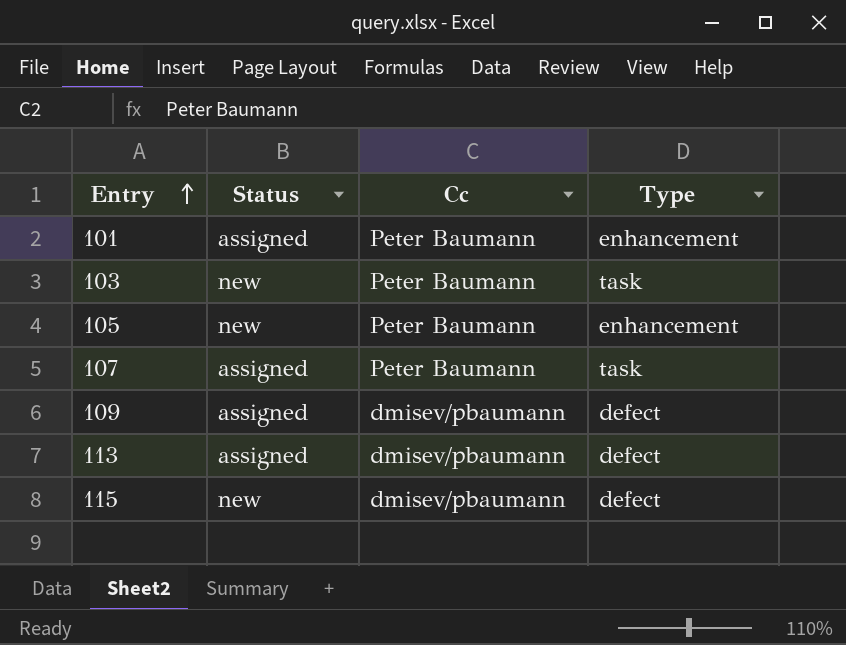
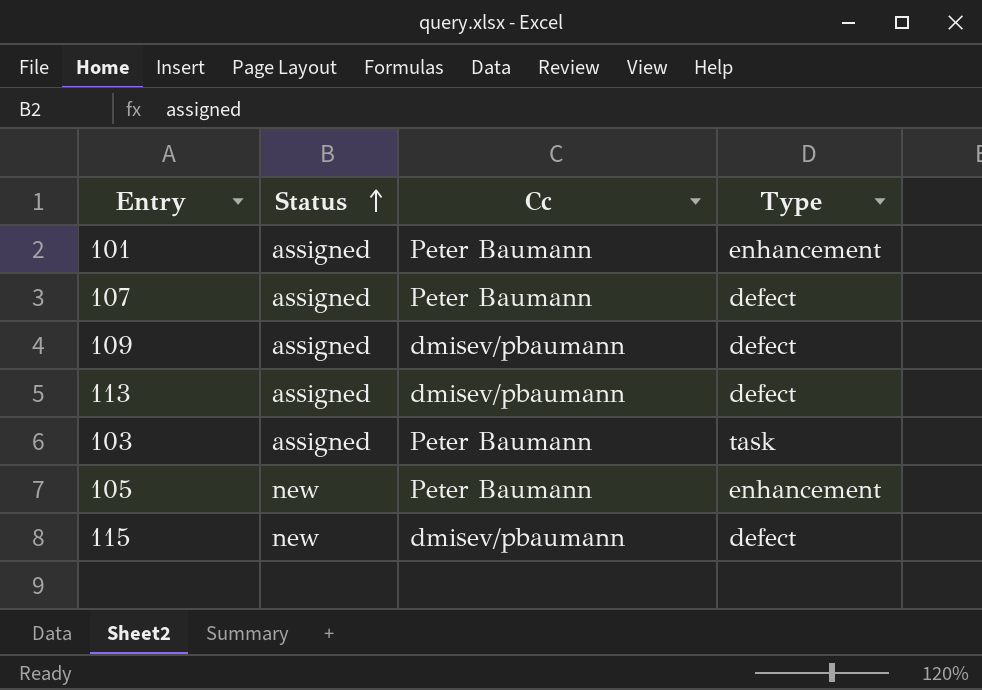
row order: Entry ascending -> Status ascending
107 | Type: task -> defect
103 | Status: new -> assigned

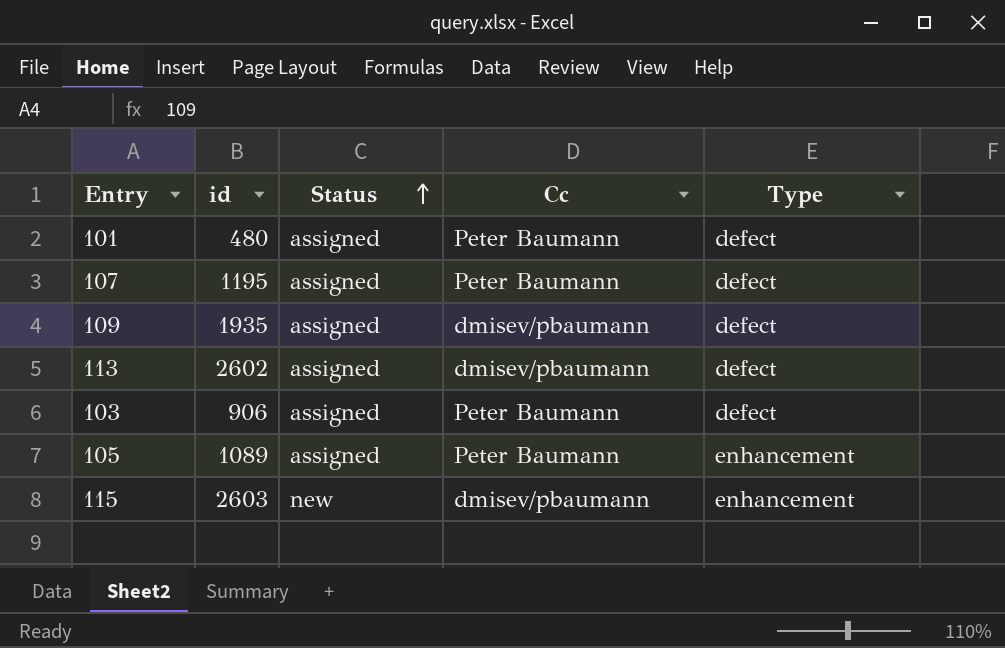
column id | position: none -> 2
101 | Type: enhancement -> defect
103 | Type: task -> defect
105 | Status: new -> assigned
115 | Type: defect -> enhancement

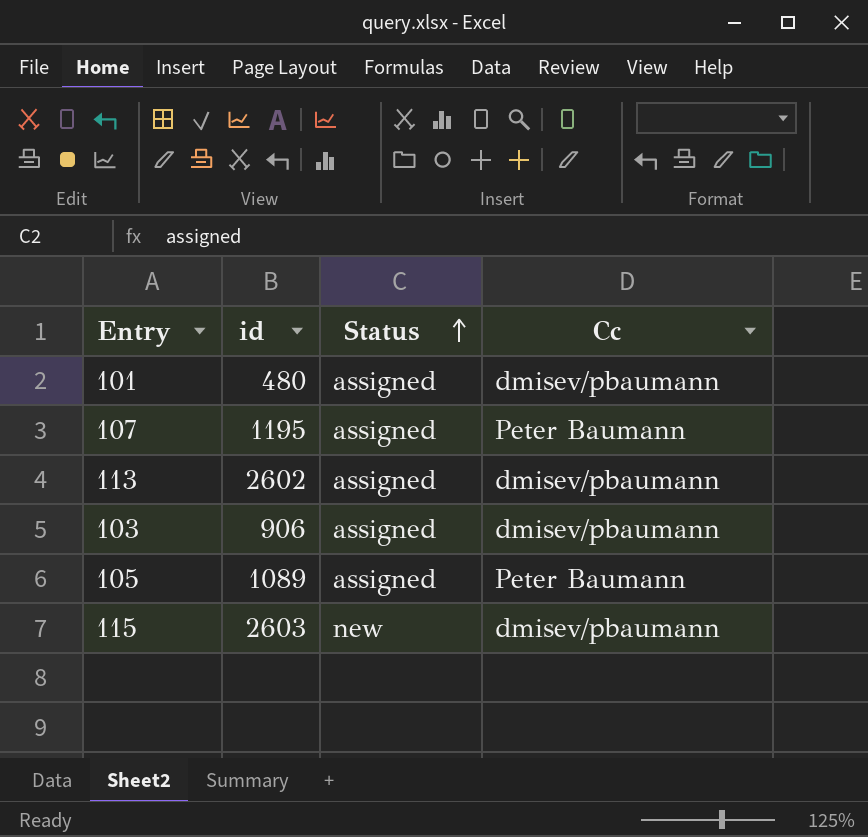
column Type | position: 5 -> none
row 109: 1935 | assigned | dmisev/pbaumann | defect -> none
101 | Cc: Peter Baumann -> dmisev/pbaumann
103 | Cc: Peter Baumann -> dmisev/pbaumann

